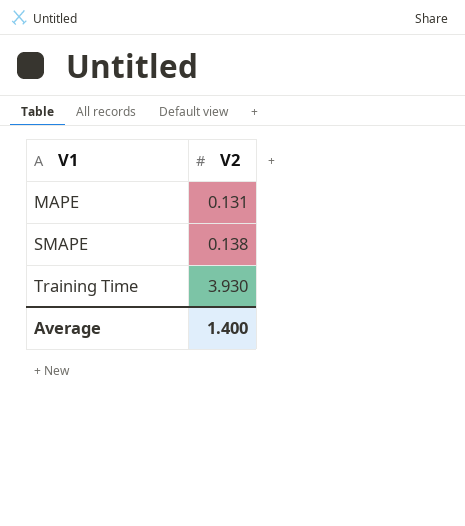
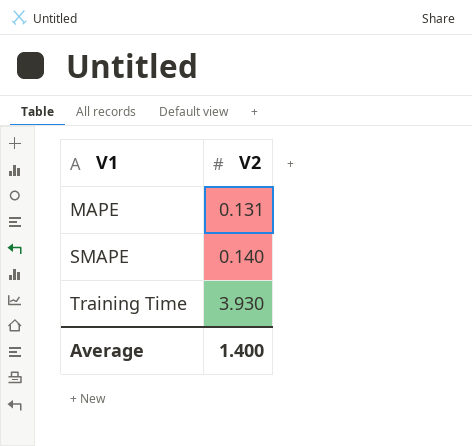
SMAPE | V2: 0.138 -> 0.140

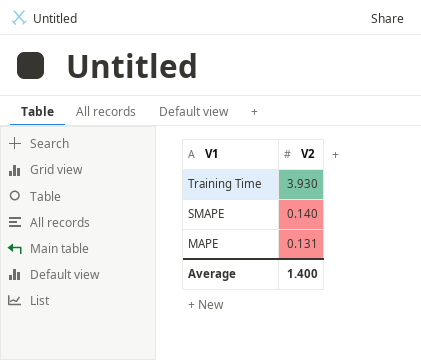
row order: V1 ascending -> V1 descending

